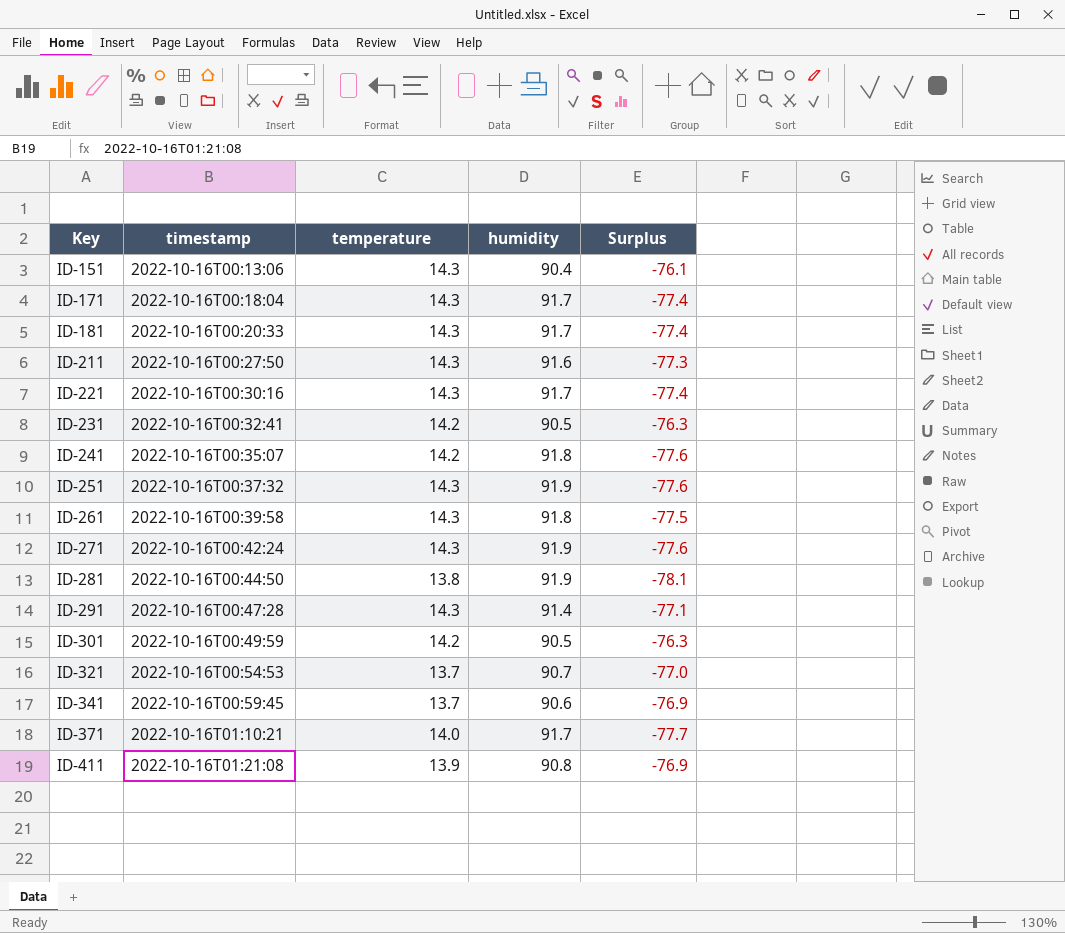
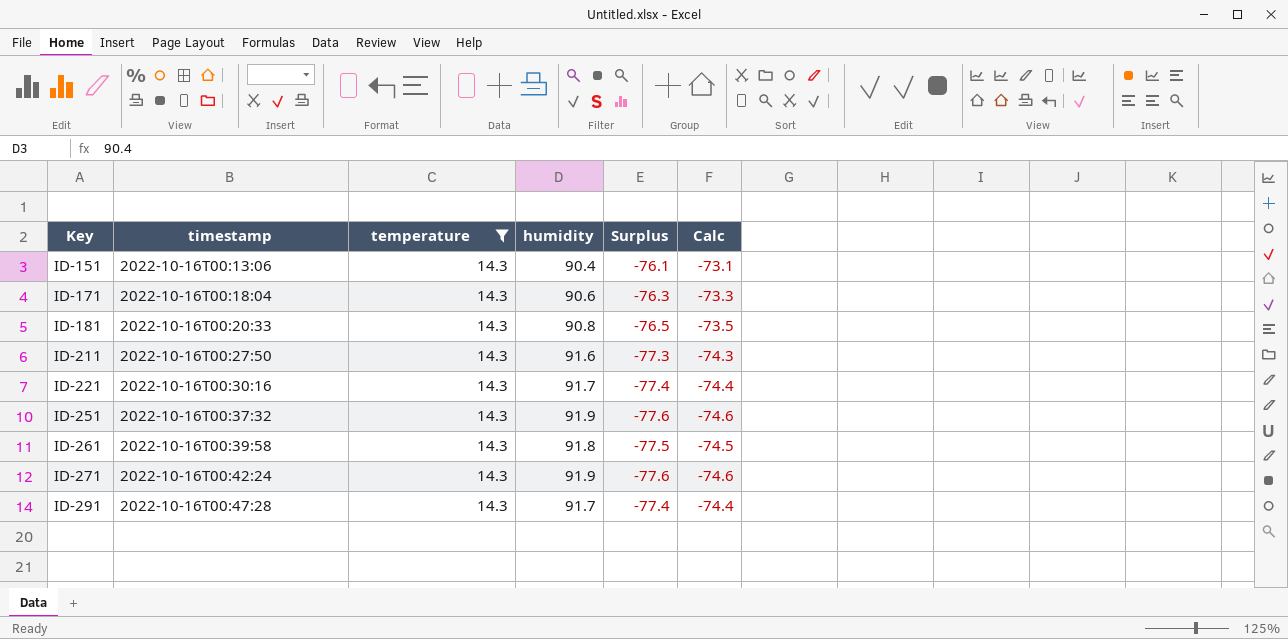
filter: none -> temperature = 14.3
column Calc | formula: none -> [Surplus] + 3
ID-171 | humidity: 91.7 -> 90.6
ID-171 | Surplus: -77.4 -> -76.3
ID-181 | humidity: 91.7 -> 90.8
ID-181 | Surplus: -77.4 -> -76.5
ID-291 | humidity: 91.4 -> 91.7
ID-291 | Surplus: -77.1 -> -77.4

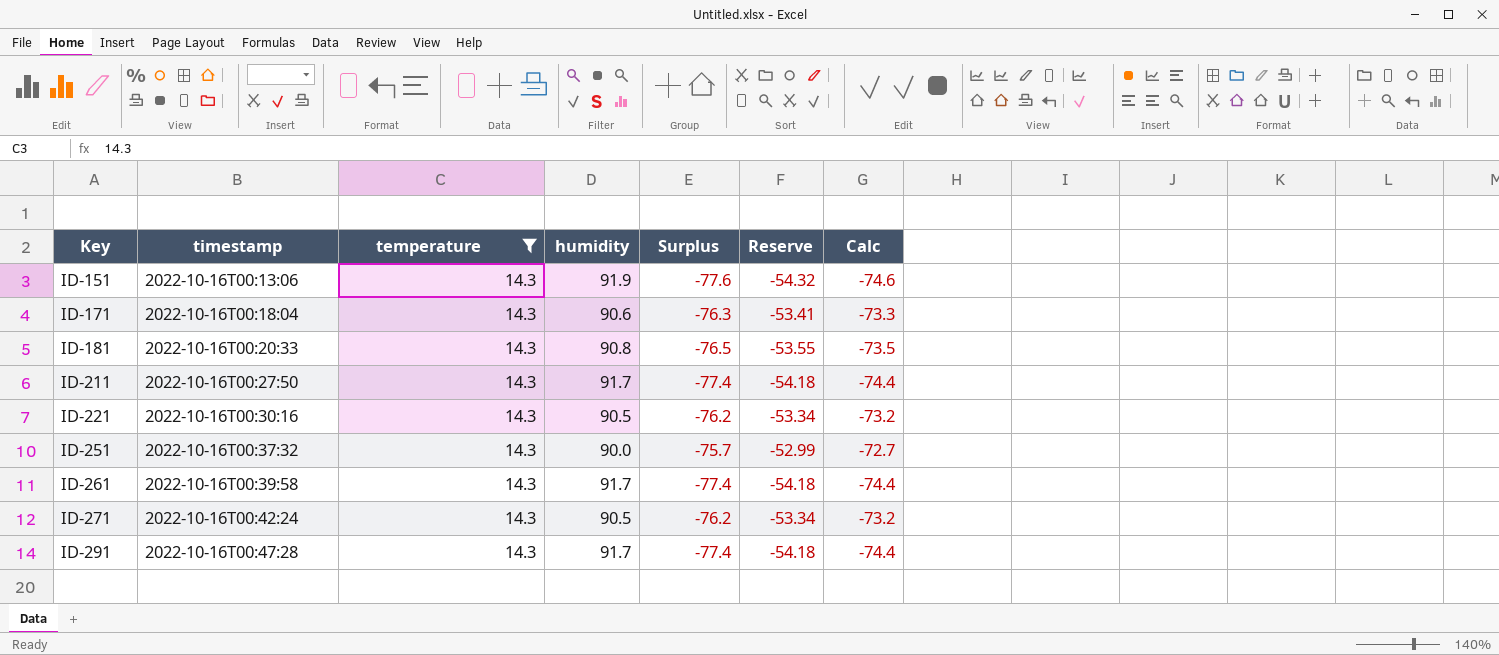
column Reserve | formula: none -> [Surplus] * 0.7
ID-151 | humidity: 90.4 -> 91.9
ID-151 | Surplus: -76.1 -> -77.6
ID-151 | Calc: -73.1 -> -74.6
ID-211 | humidity: 91.6 -> 91.7
ID-211 | Surplus: -77.3 -> -77.4
ID-211 | Calc: -74.3 -> -74.4
ID-221 | humidity: 91.7 -> 90.5
ID-221 | Surplus: -77.4 -> -76.2
ID-221 | Calc: -74.4 -> -73.2
ID-251 | humidity: 91.9 -> 90.0
ID-251 | Surplus: -77.6 -> -75.7
ID-251 | Calc: -74.6 -> -72.7
ID-261 | humidity: 91.8 -> 91.7
ID-261 | Surplus: -77.5 -> -77.4
ID-261 | Calc: -74.5 -> -74.4
ID-271 | humidity: 91.9 -> 90.5
ID-271 | Surplus: -77.6 -> -76.2
ID-271 | Calc: -74.6 -> -73.2

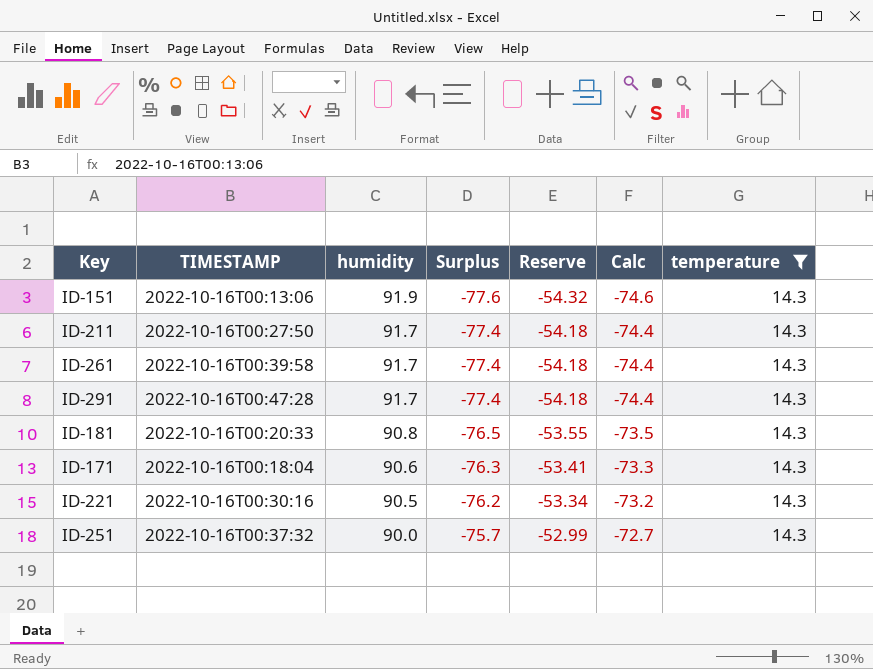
row order: Key ascending -> humidity descending
column name: timestamp -> TIMESTAMP
column temperature | position: 3 -> 7
row ID-271: 2022-10-16T00:42:24 | 14.3 | 90.5 | -76.2 | -53.34 | -73.2 -> none

